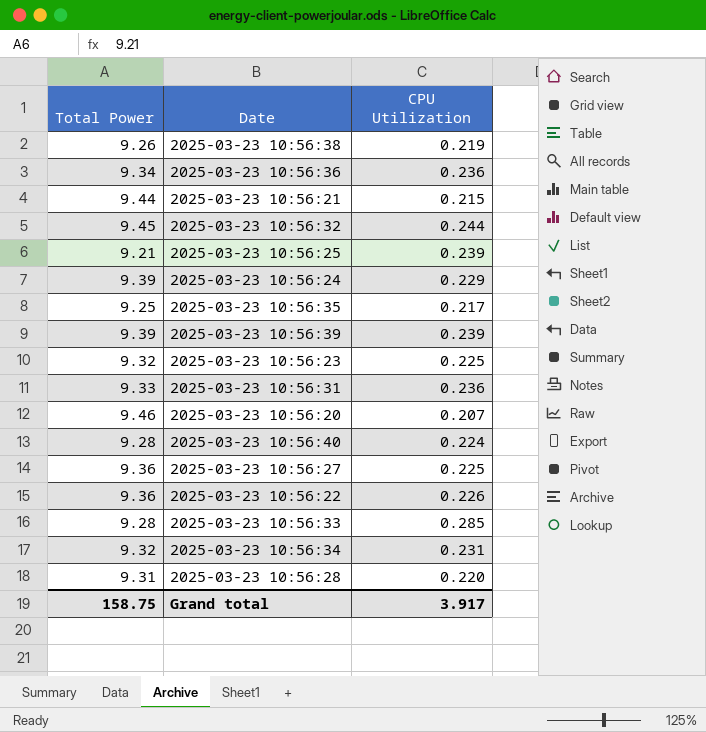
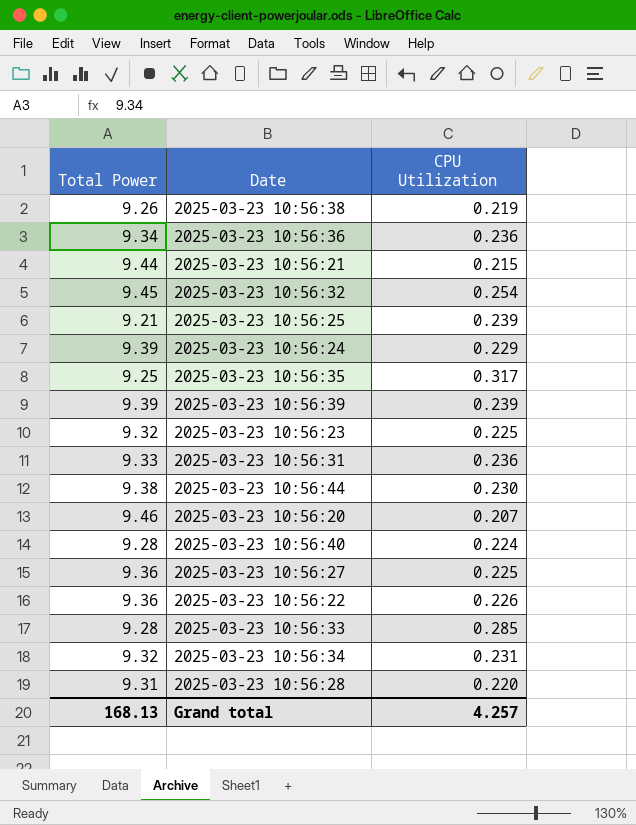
2025-03-23 10:56:32 | CPU Utilization: 0.244 -> 0.254
2025-03-23 10:56:35 | CPU Utilization: 0.217 -> 0.317
row 2025-03-23 10:56:44: none -> 9.38 | 0.230
Grand total | Total Power: 158.75 -> 168.13
Grand total | CPU Utilization: 3.917 -> 4.257

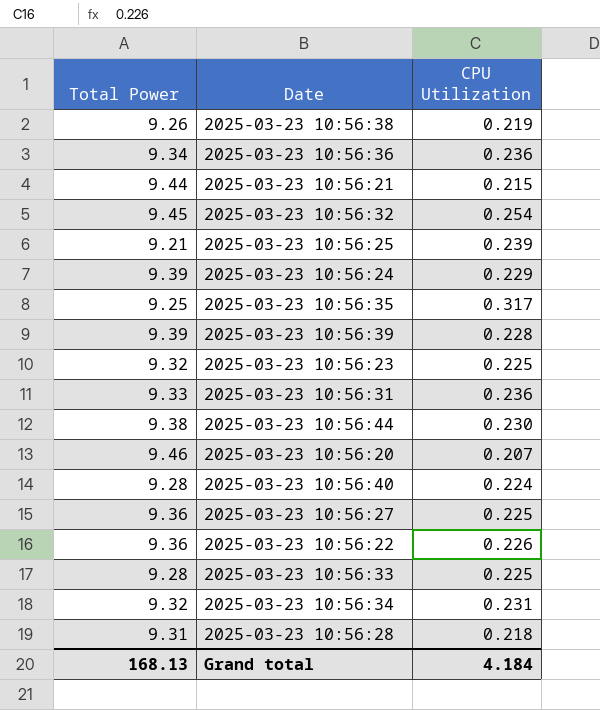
2025-03-23 10:56:39 | CPU Utilization: 0.239 -> 0.228
2025-03-23 10:56:33 | CPU Utilization: 0.285 -> 0.225
2025-03-23 10:56:28 | CPU Utilization: 0.220 -> 0.218
Grand total | CPU Utilization: 4.257 -> 4.184

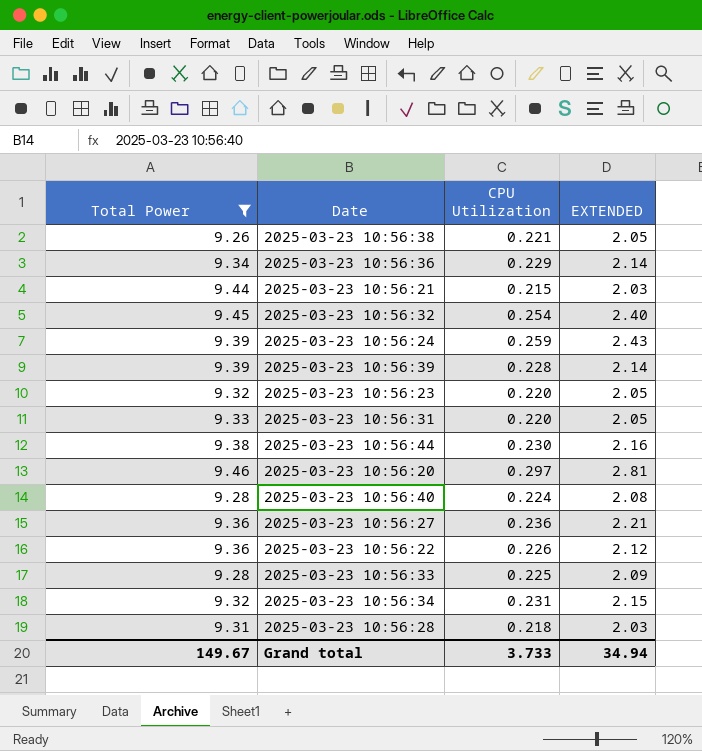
filter: none -> Total Power >= 9.26
column EXTENDED | formula: none -> [Total Power] * [CPU Utilization]
2025-03-23 10:56:38 | CPU Utilization: 0.219 -> 0.221
2025-03-23 10:56:36 | CPU Utilization: 0.236 -> 0.229
2025-03-23 10:56:24 | CPU Utilization: 0.229 -> 0.259
2025-03-23 10:56:23 | CPU Utilization: 0.225 -> 0.220
2025-03-23 10:56:31 | CPU Utilization: 0.236 -> 0.220
2025-03-23 10:56:20 | CPU Utilization: 0.207 -> 0.297
2025-03-23 10:56:27 | CPU Utilization: 0.225 -> 0.236
Grand total | Total Power: 168.13 -> 149.67
Grand total | CPU Utilization: 4.184 -> 3.733

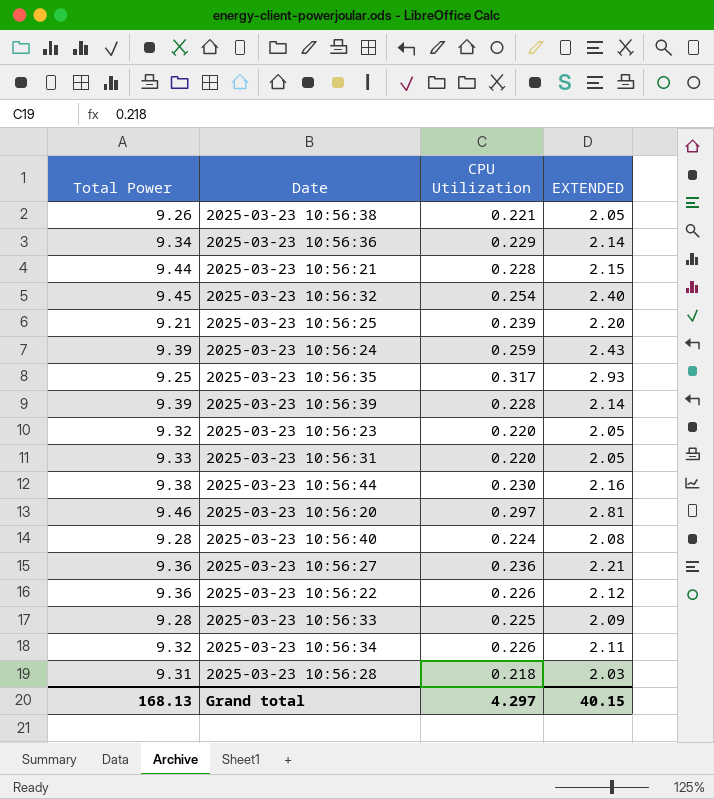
filter: Total Power >= 9.26 -> none
2025-03-23 10:56:21 | CPU Utilization: 0.215 -> 0.228
2025-03-23 10:56:21 | EXTENDED: 2.03 -> 2.15
2025-03-23 10:56:34 | CPU Utilization: 0.231 -> 0.226
2025-03-23 10:56:34 | EXTENDED: 2.15 -> 2.11
Grand total | Total Power: 149.67 -> 168.13
Grand total | CPU Utilization: 3.733 -> 4.297
Grand total | EXTENDED: 34.94 -> 40.15

